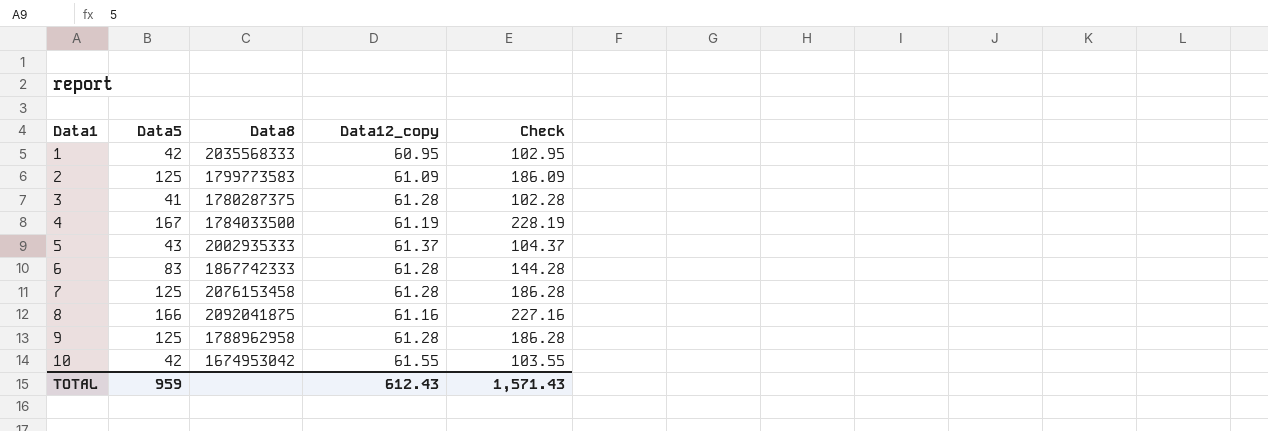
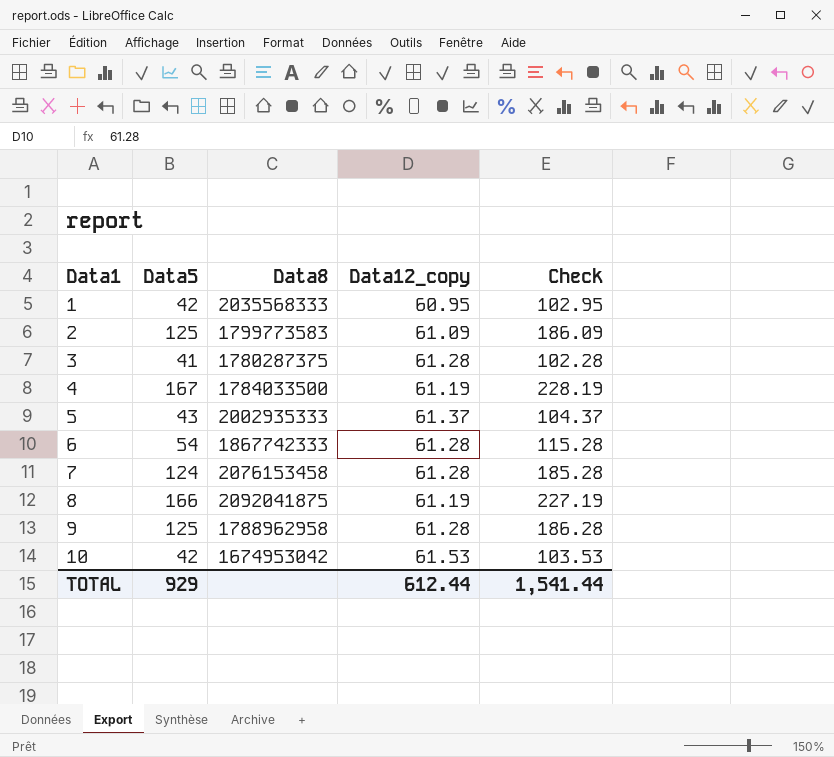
6 | Data5: 83 -> 54
6 | Check: 144.28 -> 115.28
7 | Data5: 125 -> 124
7 | Check: 186.28 -> 185.28
8 | Data12_copy: 61.16 -> 61.19
8 | Check: 227.16 -> 227.19
10 | Data12_copy: 61.55 -> 61.53
10 | Check: 103.55 -> 103.53
TOTAL | Data5: 959 -> 929
TOTAL | Data12_copy: 612.43 -> 612.44
TOTAL | Check: 1,571.43 -> 1,541.44

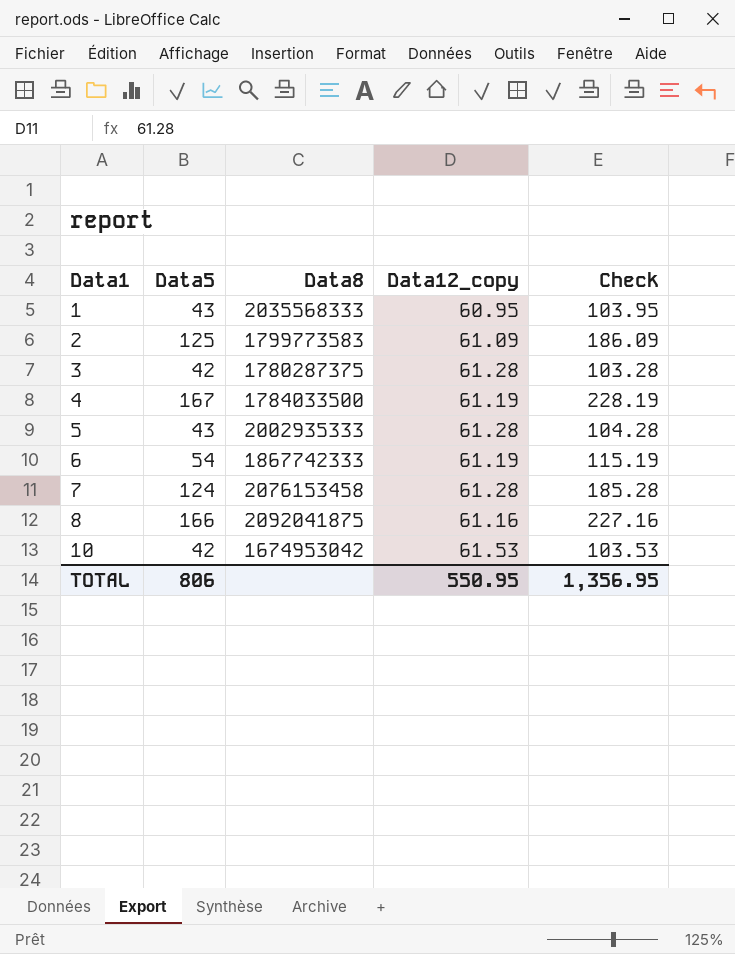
row 9: 125 | 1788962958 | 61.28 | 186.28 -> none
1 | Data5: 42 -> 43
1 | Check: 102.95 -> 103.95
3 | Data5: 41 -> 42
3 | Check: 102.28 -> 103.28
5 | Data12_copy: 61.37 -> 61.28
5 | Check: 104.37 -> 104.28
6 | Data12_copy: 61.28 -> 61.19
6 | Check: 115.28 -> 115.19
8 | Data12_copy: 61.19 -> 61.16
8 | Check: 227.19 -> 227.16
TOTAL | Data5: 929 -> 806
TOTAL | Data12_copy: 612.44 -> 550.95
TOTAL | Check: 1,541.44 -> 1,356.95

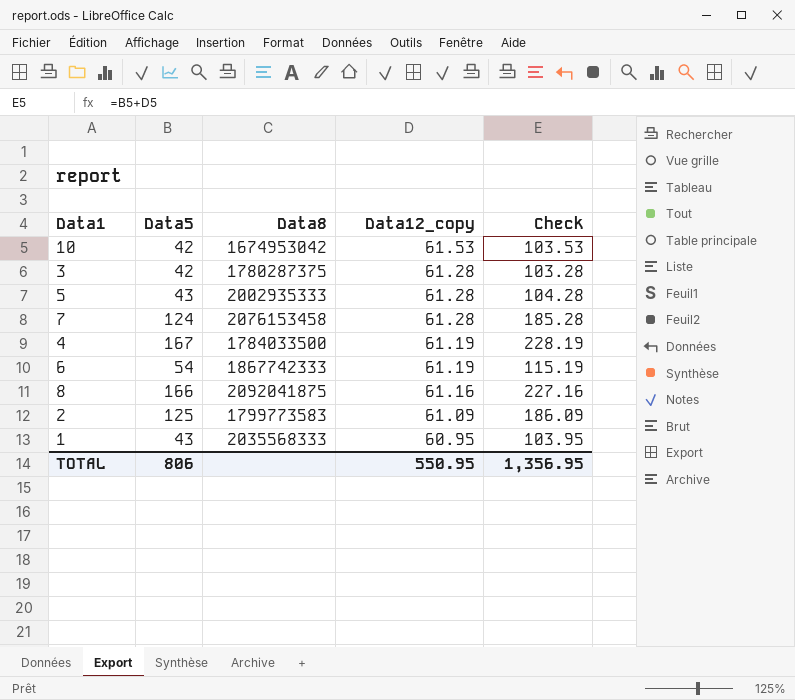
row order: Data1 ascending -> Data12_copy descending

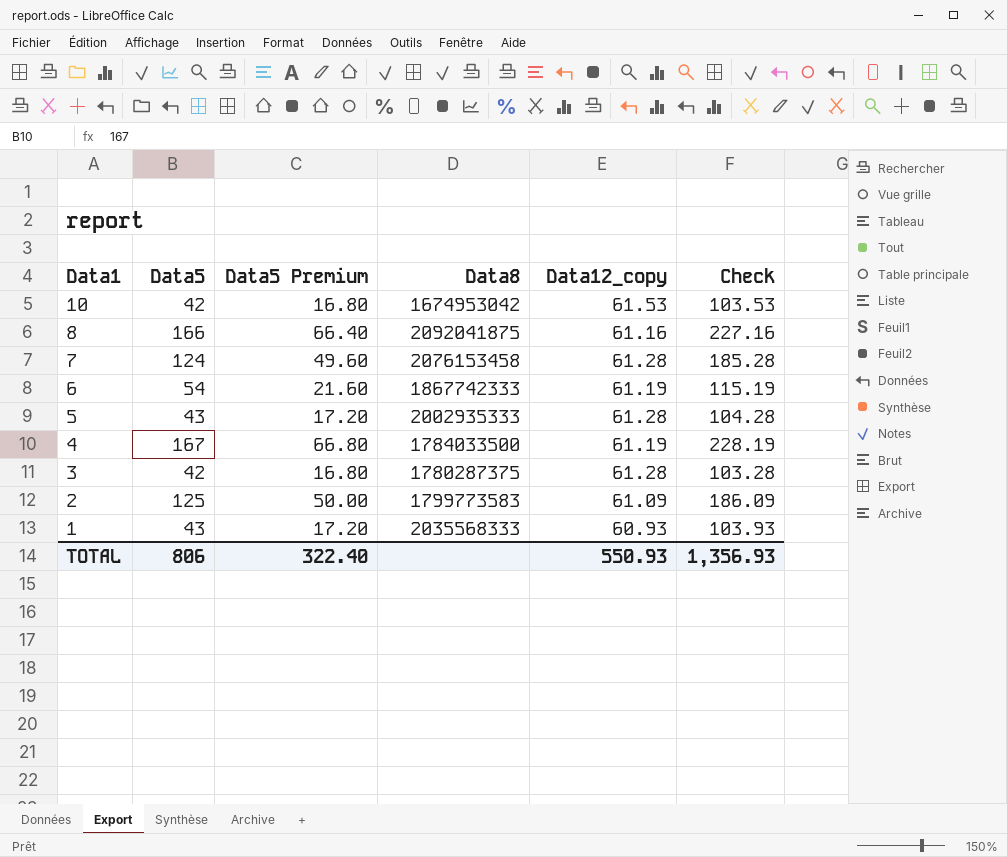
row order: Data12_copy descending -> Data1 descending
column Data5 Premium | formula: none -> [Data5] * 0.4
1 | Data12_copy: 60.95 -> 60.93
1 | Check: 103.95 -> 103.93
TOTAL | Data12_copy: 550.95 -> 550.93
TOTAL | Check: 1,356.95 -> 1,356.93

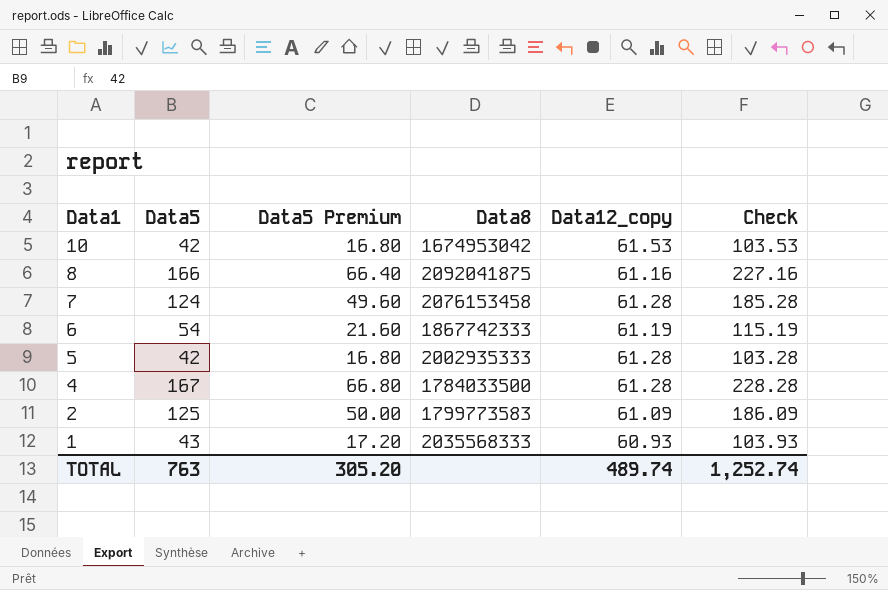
row 3: 42 | 16.80 | 1780287375 | 61.28 | 103.28 -> none
5 | Data5: 43 -> 42
5 | Data5 Premium: 17.20 -> 16.80
5 | Check: 104.28 -> 103.28
4 | Data12_copy: 61.19 -> 61.28
4 | Check: 228.19 -> 228.28
TOTAL | Data5: 806 -> 763
TOTAL | Data5 Premium: 322.40 -> 305.20
TOTAL | Data12_copy: 550.93 -> 489.74
TOTAL | Check: 1,356.93 -> 1,252.74

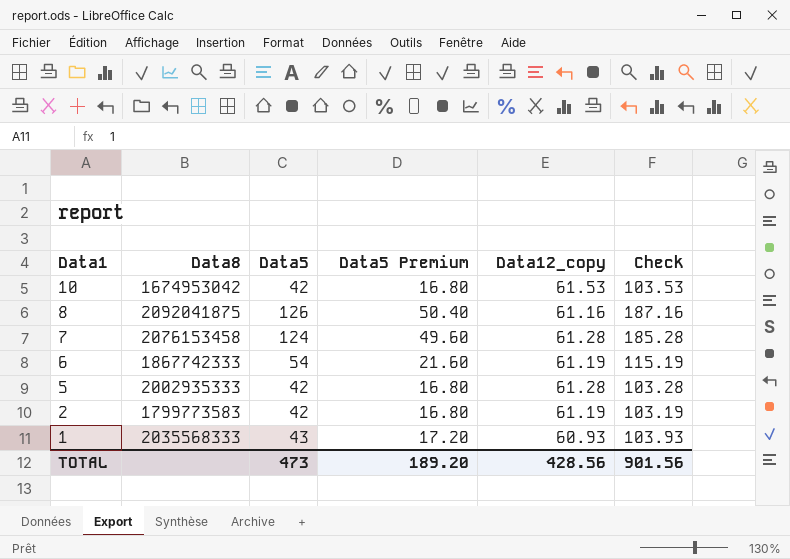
column Data8 | position: 4 -> 2
row 4: 167 | 66.80 | 1784033500 | 61.28 | 228.28 -> none
8 | Data5: 166 -> 126
8 | Data5 Premium: 66.40 -> 50.40
8 | Check: 227.16 -> 187.16
2 | Data5: 125 -> 42
2 | Data5 Premium: 50.00 -> 16.80
2 | Data12_copy: 61.09 -> 61.19
2 | Check: 186.09 -> 103.19
TOTAL | Data5: 763 -> 473
TOTAL | Data5 Premium: 305.20 -> 189.20
TOTAL | Data12_copy: 489.74 -> 428.56
TOTAL | Check: 1,252.74 -> 901.56

